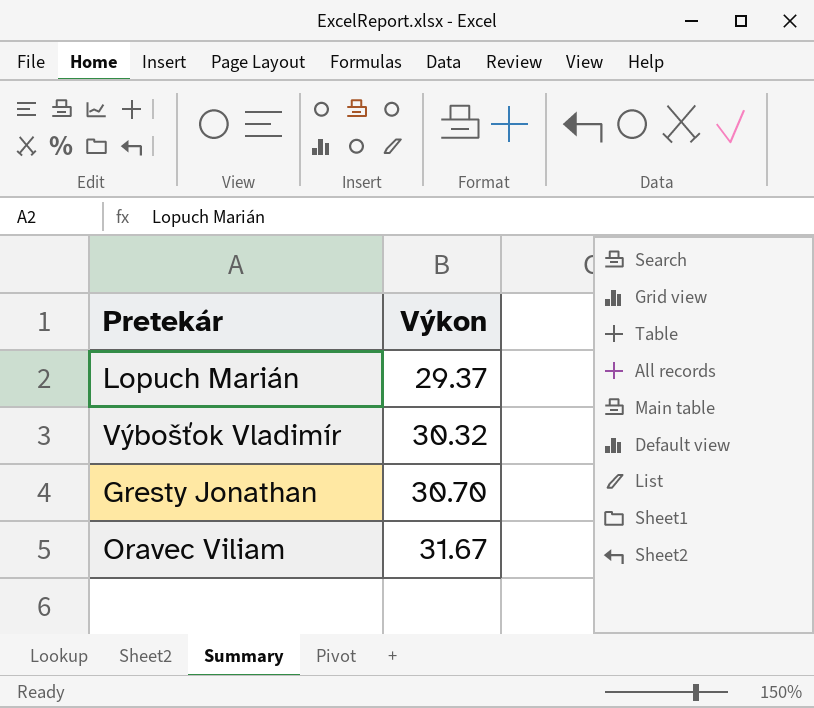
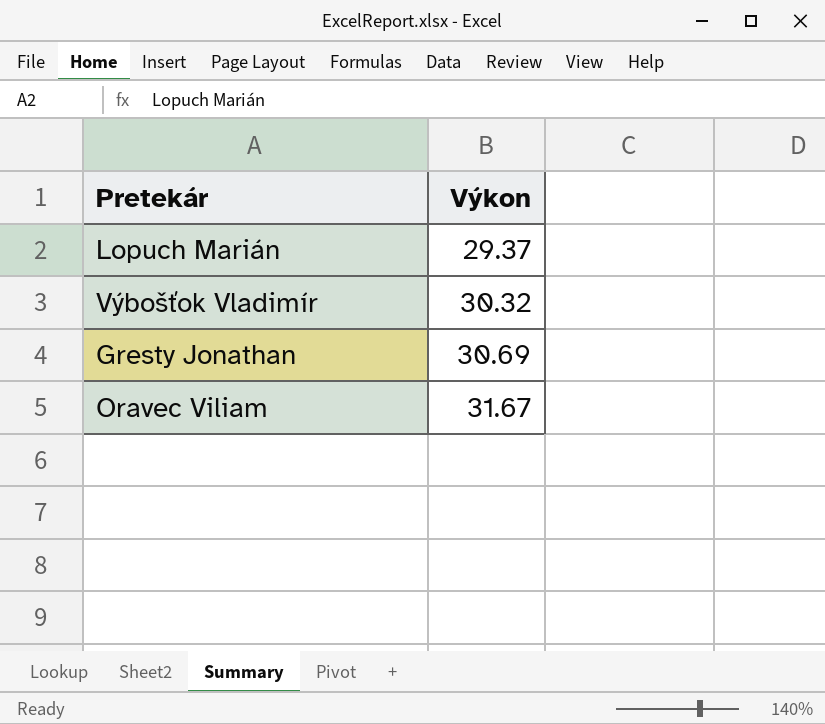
Gresty Jonathan | Výkon: 30.70 -> 30.69

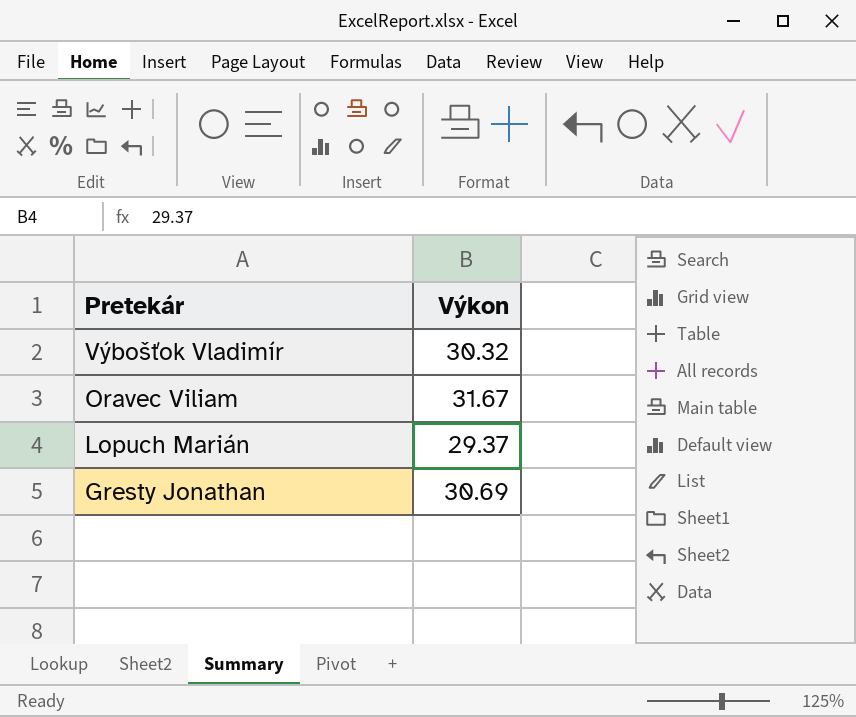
row order: Výkon ascending -> Pretekár descending

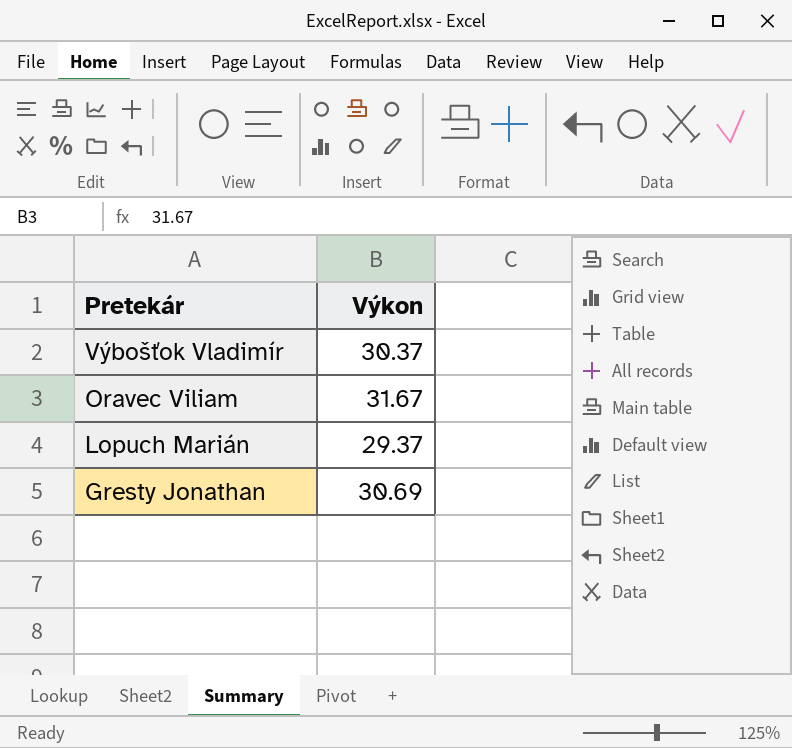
Výbošťok Vladimír | Výkon: 30.32 -> 30.37

